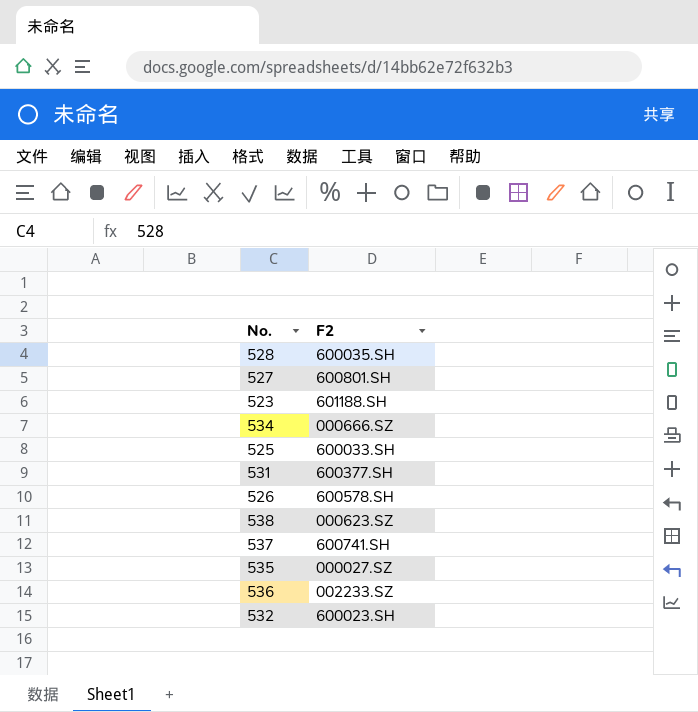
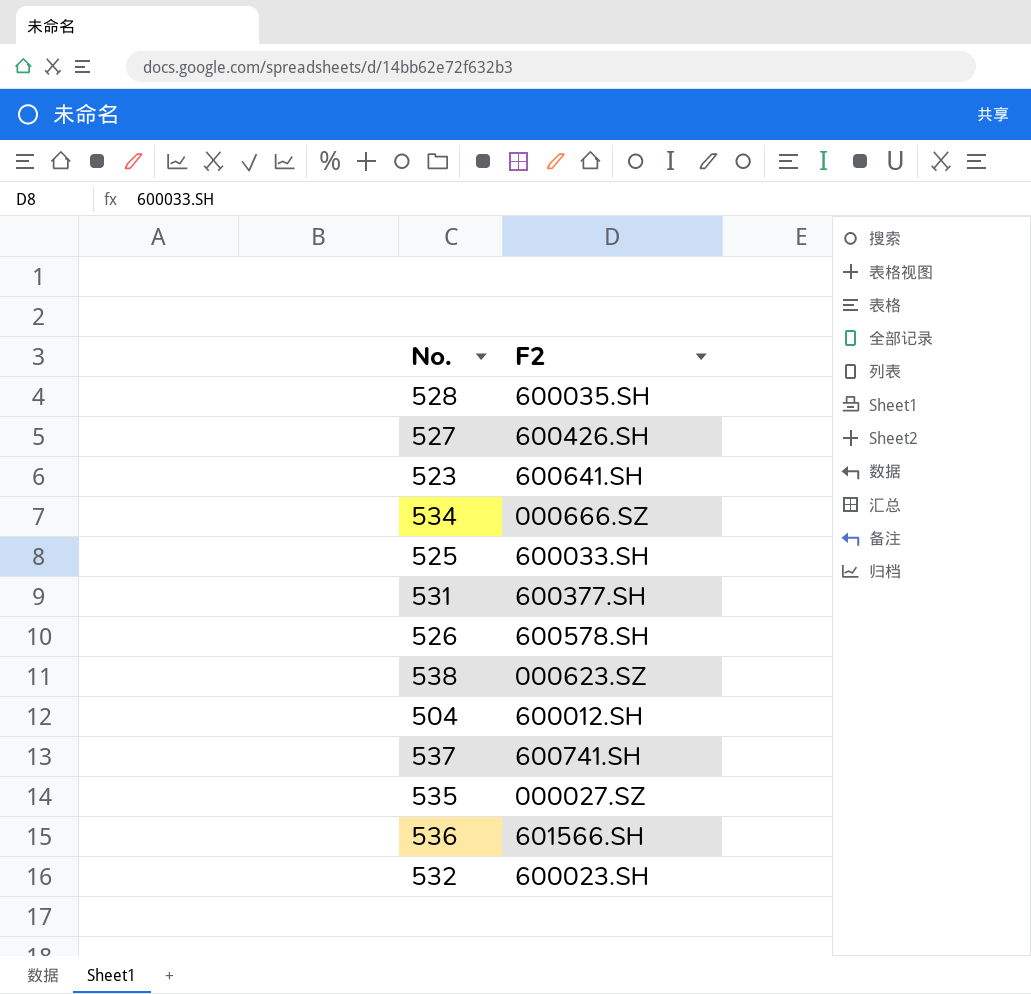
527 | F2: 600801.SH -> 600426.SH
523 | F2: 601188.SH -> 600641.SH
row 504: none -> 600012.SH
536 | F2: 002233.SZ -> 601566.SH

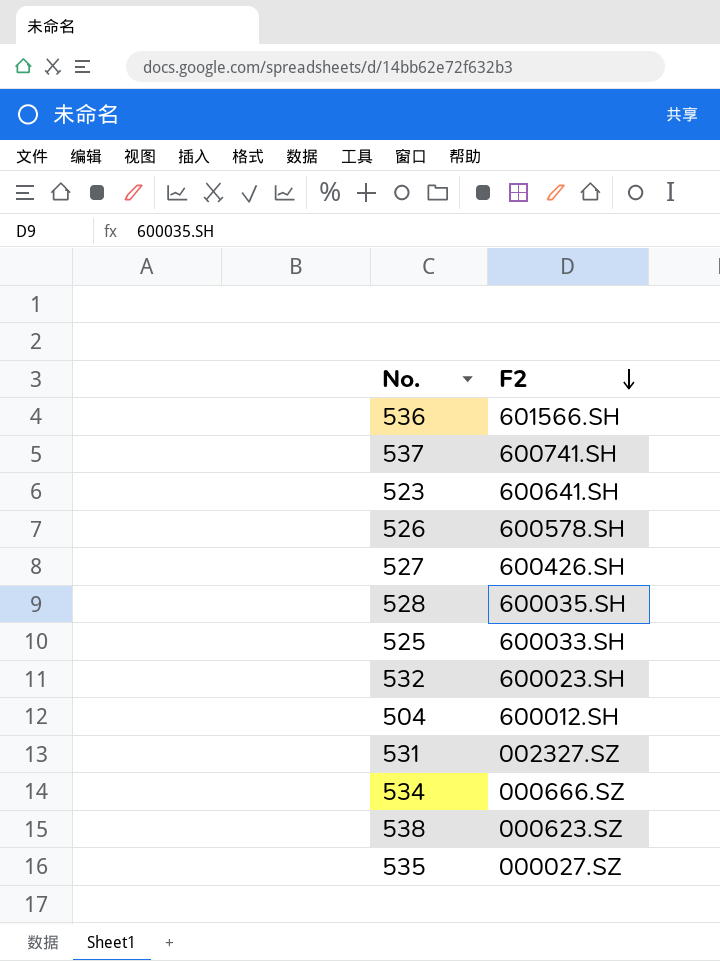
row order: none -> F2 descending
531 | F2: 600377.SH -> 002327.SZ

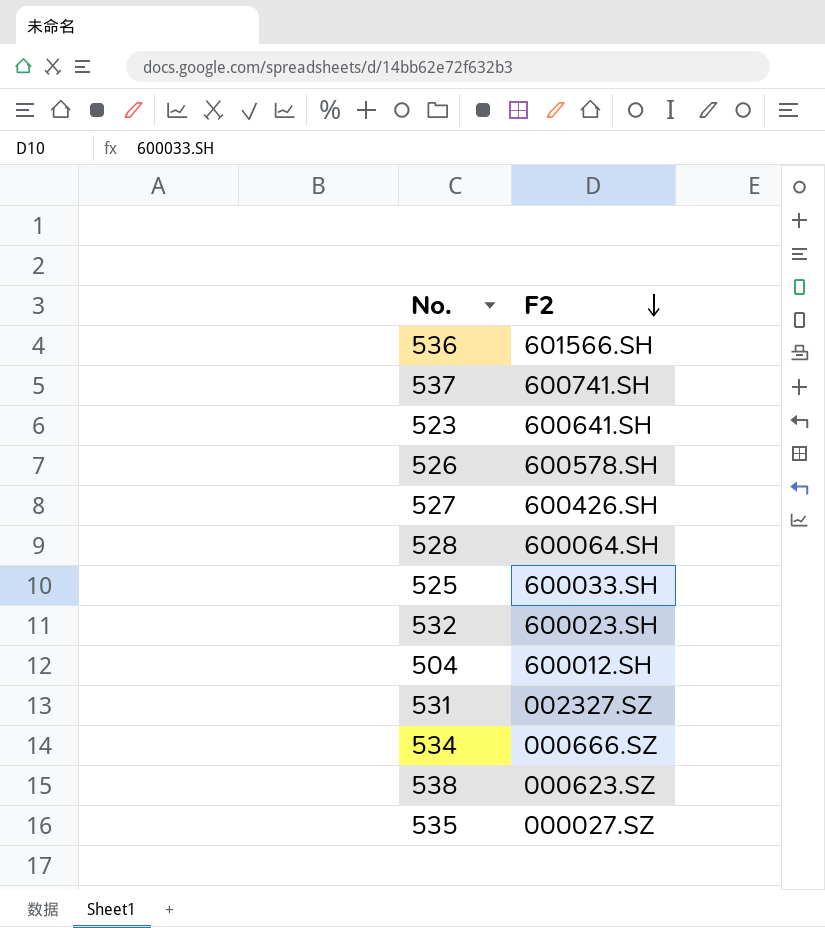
528 | F2: 600035.SH -> 600064.SH

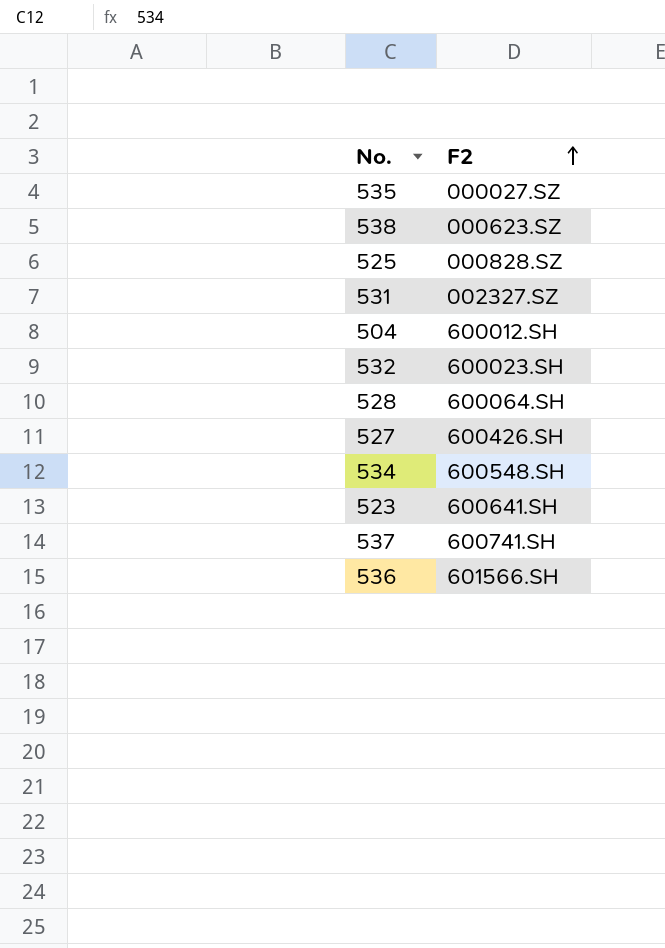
row order: F2 descending -> F2 ascending
row 526: 600578.SH -> none
525 | F2: 600033.SH -> 000828.SZ
534 | F2: 000666.SZ -> 600548.SH

